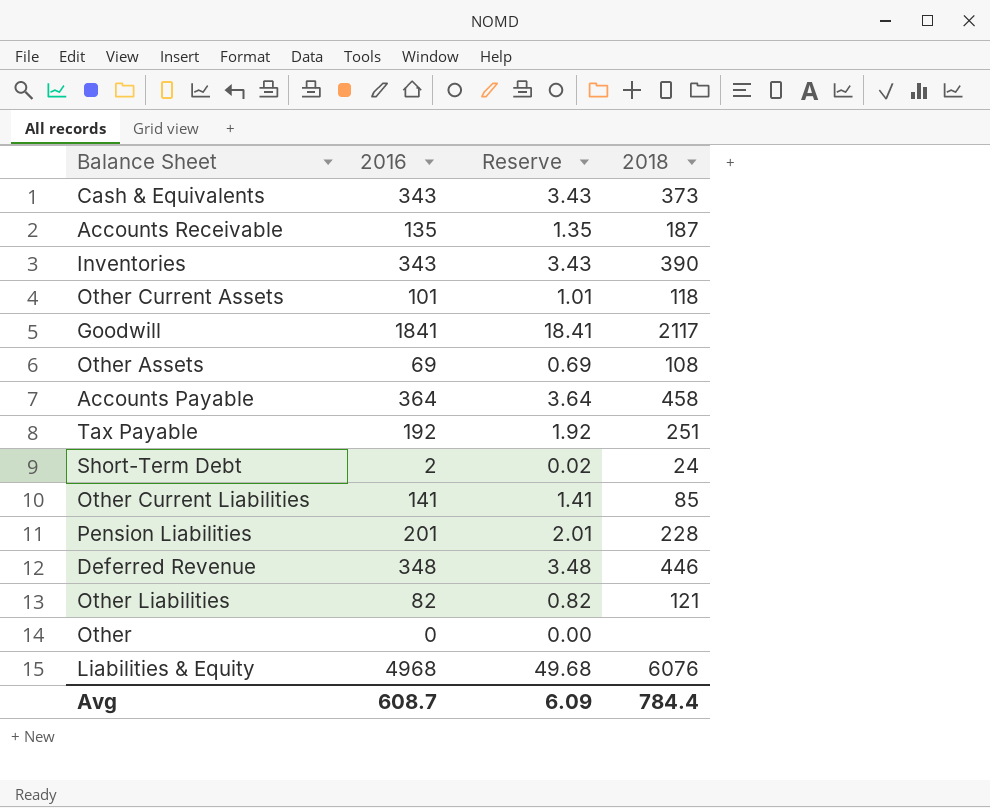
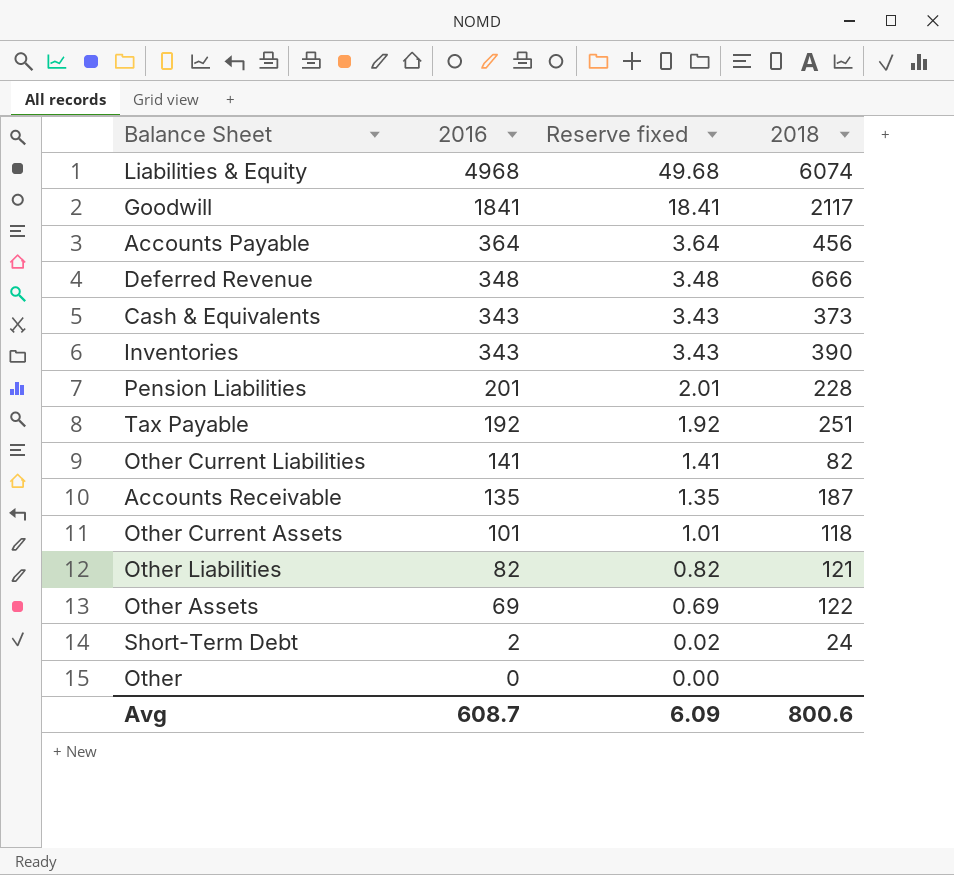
row order: none -> 2016 descending
column name: Reserve -> Reserve fixed
Liabilities & Equity | 2018: 6076 -> 6074
Accounts Payable | 2018: 458 -> 456
Deferred Revenue | 2018: 446 -> 666
Other Current Liabilities | 2018: 85 -> 82
Other Assets | 2018: 108 -> 122
Avg | 2018: 784.4 -> 800.6

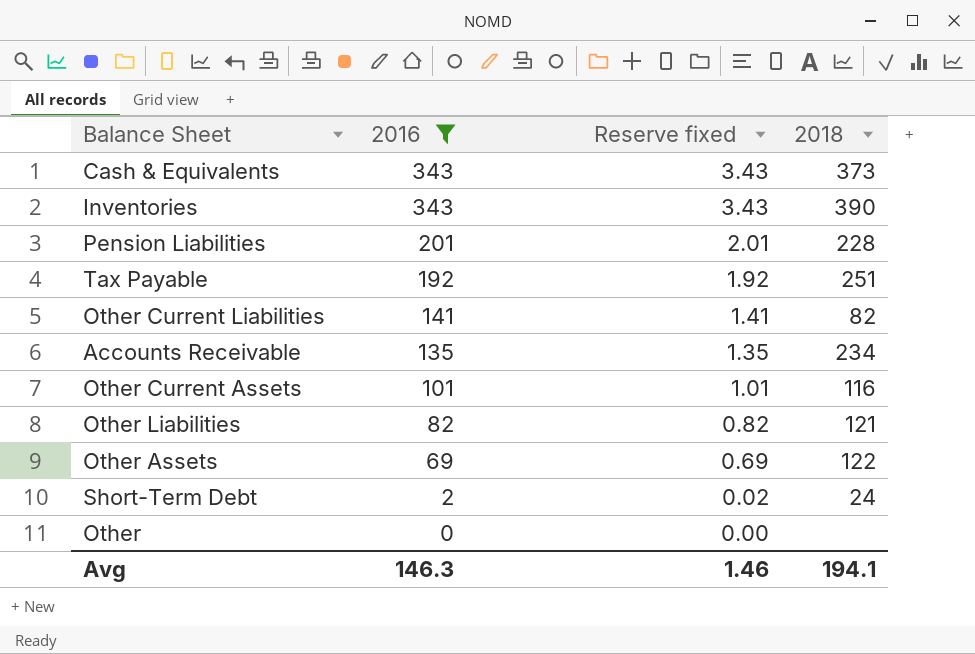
filter: none -> 2016 <= 343
Accounts Receivable | 2018: 187 -> 234
Other Current Assets | 2018: 118 -> 116
Avg | 2016: 608.7 -> 146.3
Avg | Reserve fixed: 6.09 -> 1.46
Avg | 2018: 800.6 -> 194.1

